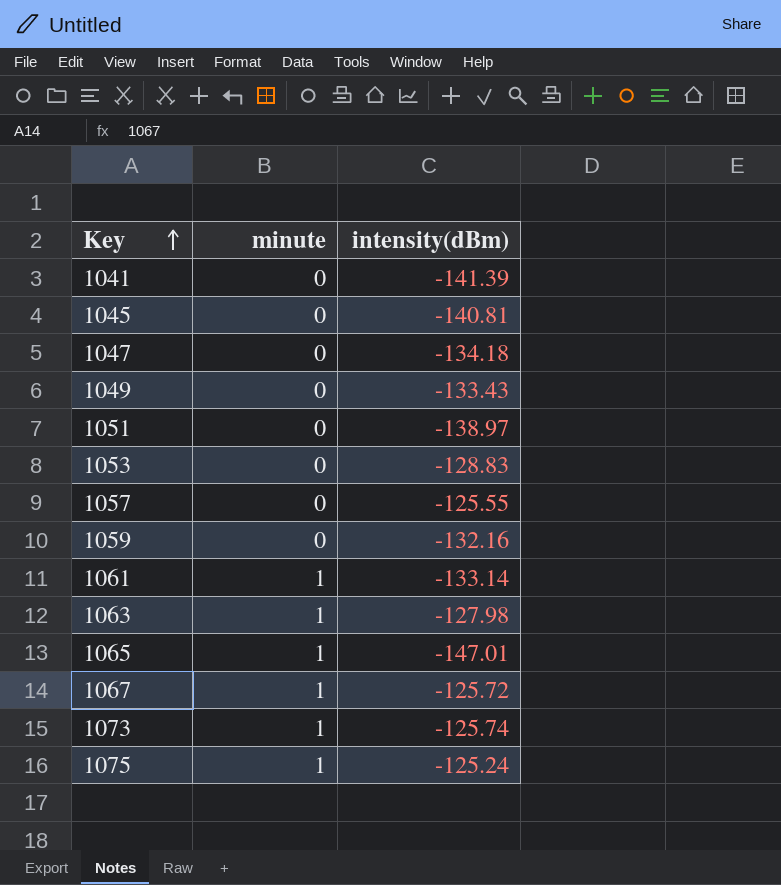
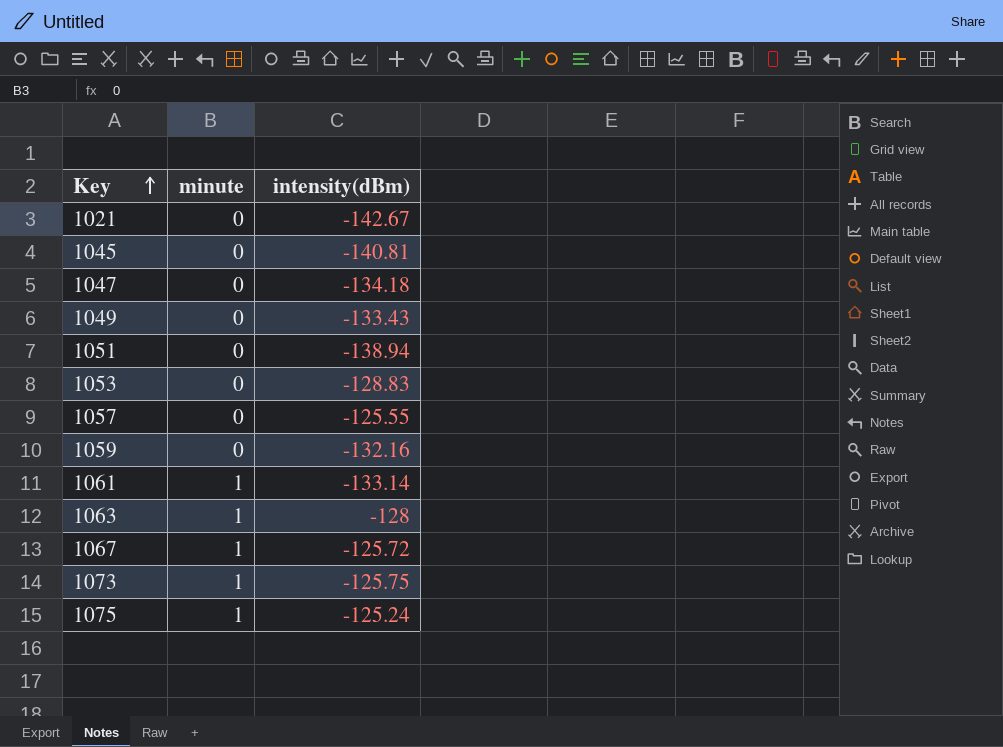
row 1041: 0 | -141.39 -> none
row 1065: 1 | -147.01 -> none
row 1021: none -> 0 | -142.67
1051 | intensity(dBm): -138.97 -> -138.94
1063 | intensity(dBm): -127.98 -> -128
1073 | intensity(dBm): -125.74 -> -125.75

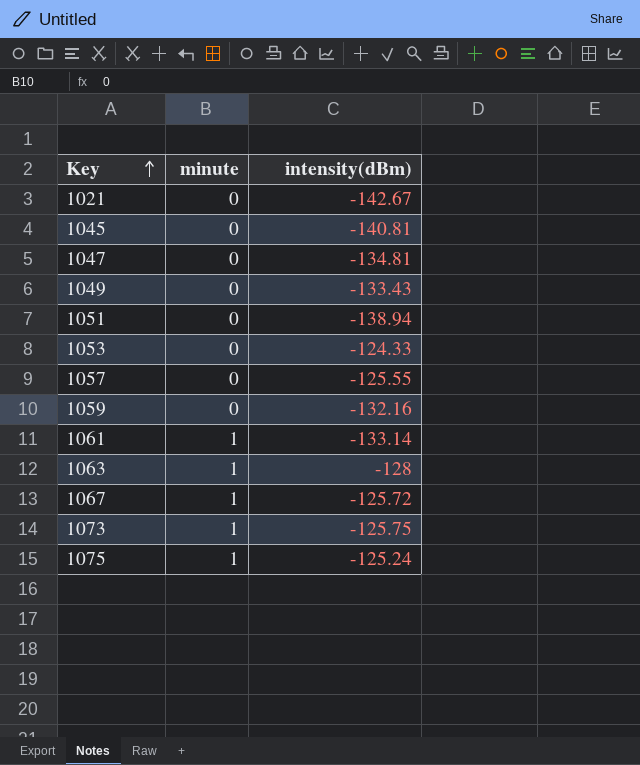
1047 | intensity(dBm): -134.18 -> -134.81
1053 | intensity(dBm): -128.83 -> -124.33

